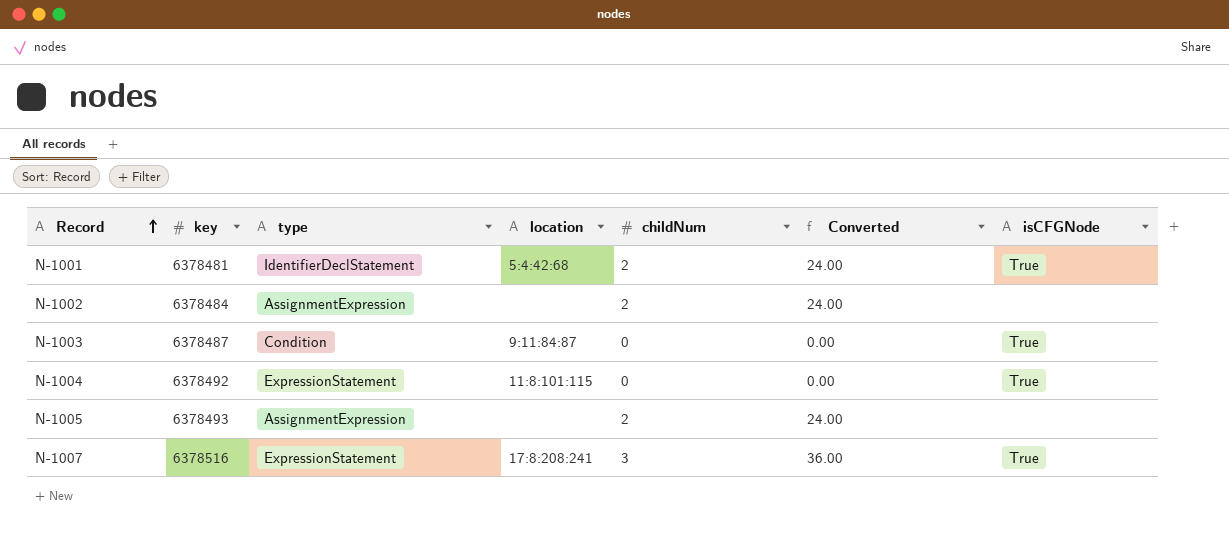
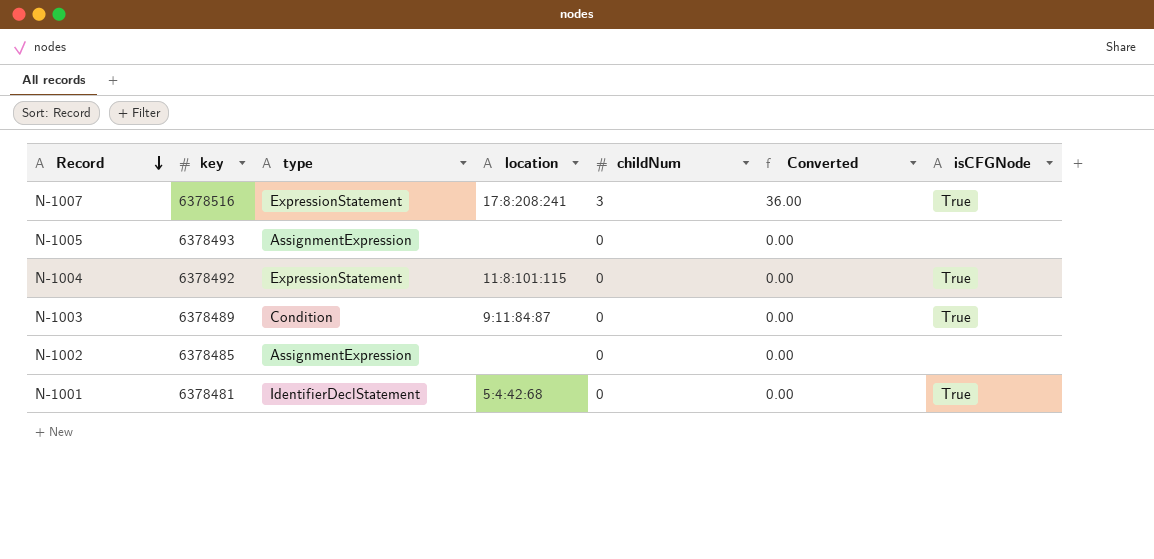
row order: Record ascending -> Record descending
N-1005 | childNum: 2 -> 0
N-1005 | Converted: 24.00 -> 0.00
N-1003 | key: 6378487 -> 6378489
N-1002 | key: 6378484 -> 6378485
N-1002 | childNum: 2 -> 0
N-1002 | Converted: 24.00 -> 0.00
N-1001 | childNum: 2 -> 0
N-1001 | Converted: 24.00 -> 0.00

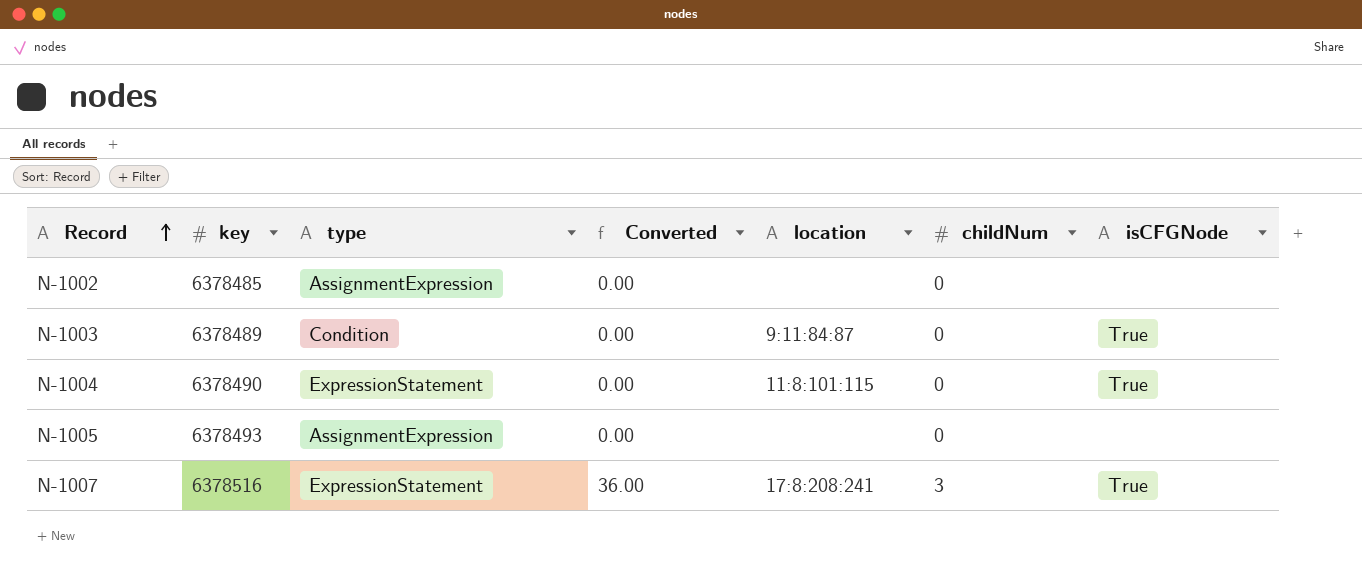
row order: Record descending -> Record ascending
column Converted | position: 6 -> 4
row N-1001: 6378481 | IdentifierDeclStatement | 5:4:42:68 | 0 | 0.00 | True -> none
N-1004 | key: 6378492 -> 6378490

